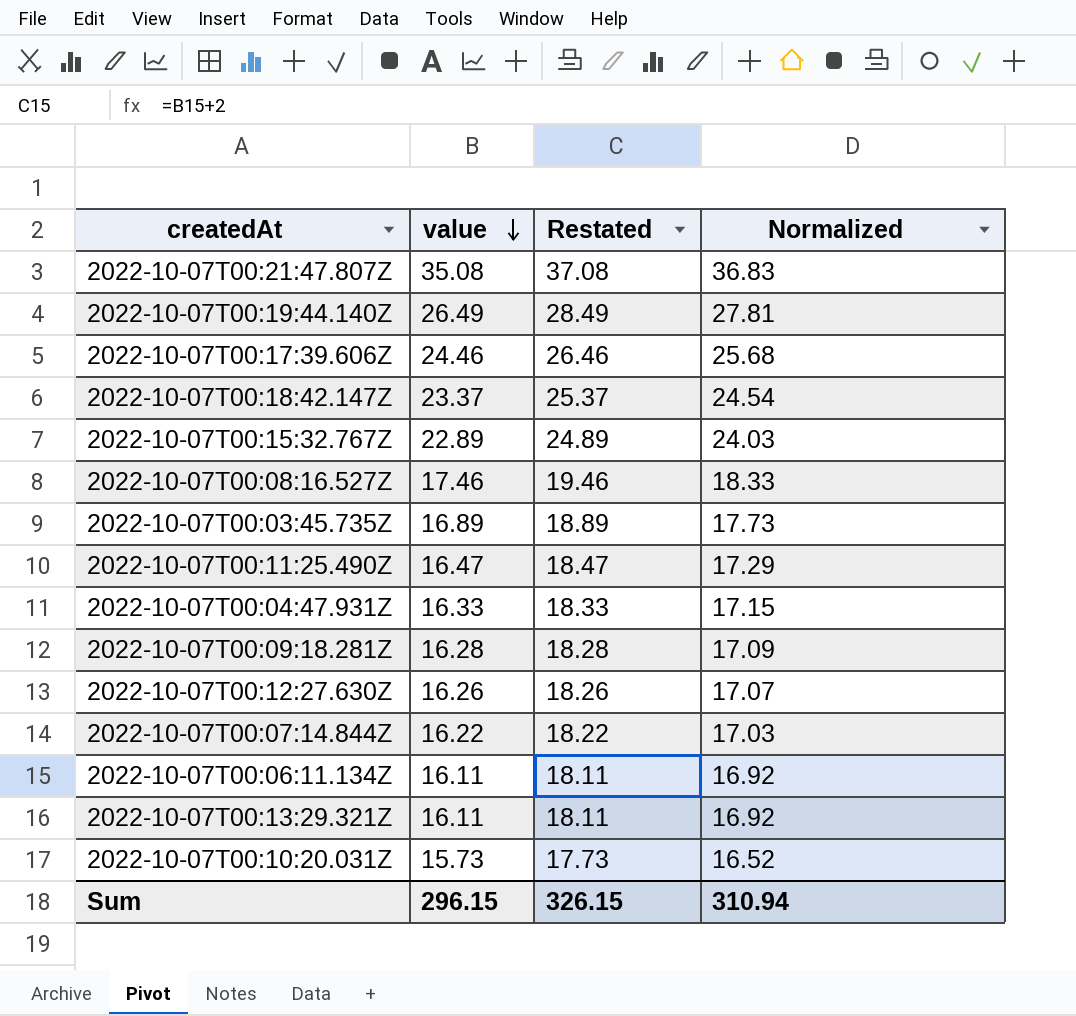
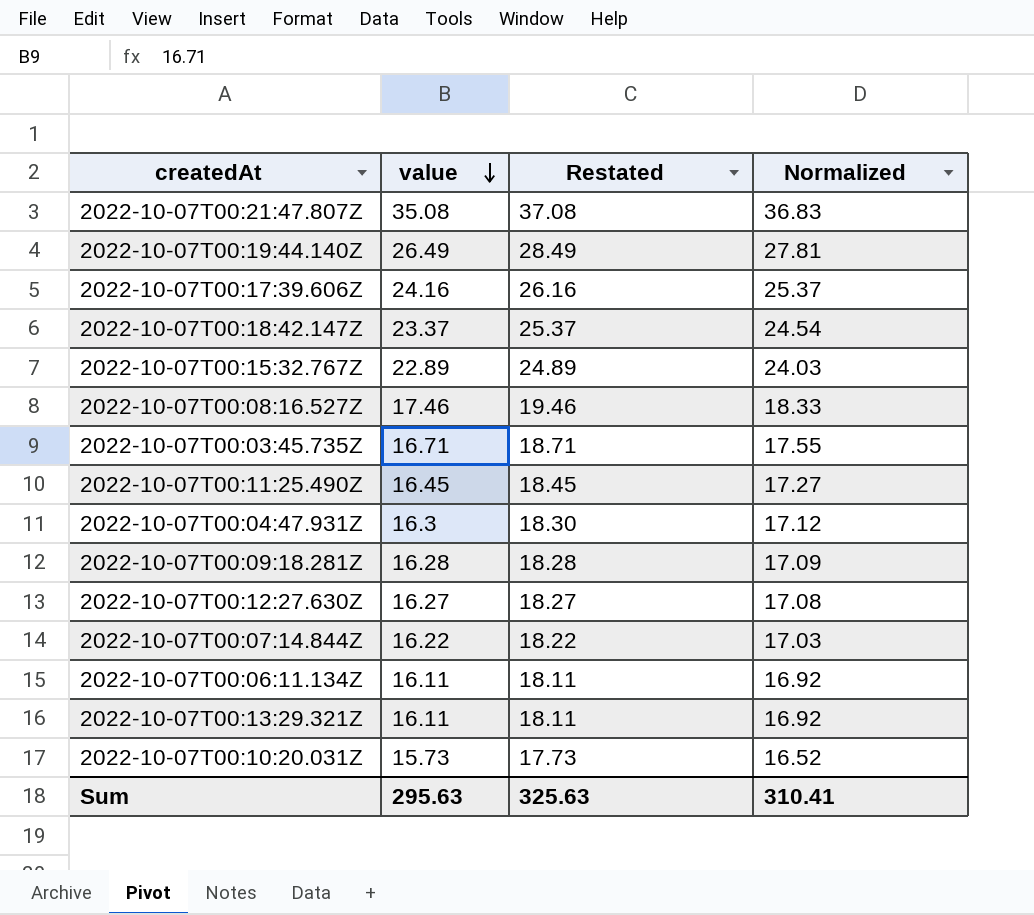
2022-10-07T00:17:39.606Z | value: 24.46 -> 24.16
2022-10-07T00:17:39.606Z | Restated: 26.46 -> 26.16
2022-10-07T00:17:39.606Z | Normalized: 25.68 -> 25.37
2022-10-07T00:03:45.735Z | value: 16.89 -> 16.71
2022-10-07T00:03:45.735Z | Restated: 18.89 -> 18.71
2022-10-07T00:03:45.735Z | Normalized: 17.73 -> 17.55
2022-10-07T00:11:25.490Z | value: 16.47 -> 16.45
2022-10-07T00:11:25.490Z | Restated: 18.47 -> 18.45
2022-10-07T00:11:25.490Z | Normalized: 17.29 -> 17.27
2022-10-07T00:04:47.931Z | value: 16.33 -> 16.3
2022-10-07T00:04:47.931Z | Restated: 18.33 -> 18.30
2022-10-07T00:04:47.931Z | Normalized: 17.15 -> 17.12
2022-10-07T00:12:27.630Z | value: 16.26 -> 16.27
2022-10-07T00:12:27.630Z | Restated: 18.26 -> 18.27
2022-10-07T00:12:27.630Z | Normalized: 17.07 -> 17.08
Sum | value: 296.15 -> 295.63
Sum | Restated: 326.15 -> 325.63
Sum | Normalized: 310.94 -> 310.41

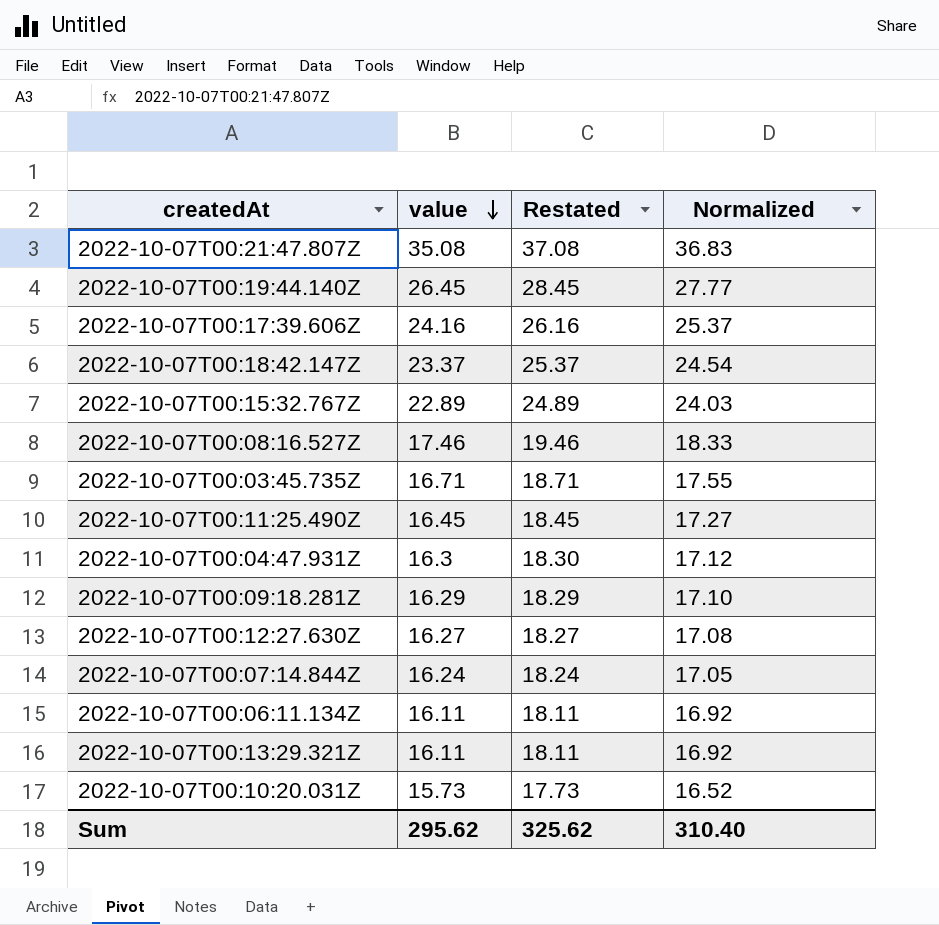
2022-10-07T00:19:44.140Z | value: 26.49 -> 26.45
2022-10-07T00:19:44.140Z | Restated: 28.49 -> 28.45
2022-10-07T00:19:44.140Z | Normalized: 27.81 -> 27.77
2022-10-07T00:09:18.281Z | value: 16.28 -> 16.29
2022-10-07T00:09:18.281Z | Restated: 18.28 -> 18.29
2022-10-07T00:09:18.281Z | Normalized: 17.09 -> 17.10
2022-10-07T00:07:14.844Z | value: 16.22 -> 16.24
2022-10-07T00:07:14.844Z | Restated: 18.22 -> 18.24
2022-10-07T00:07:14.844Z | Normalized: 17.03 -> 17.05
Sum | value: 295.63 -> 295.62
Sum | Restated: 325.63 -> 325.62
Sum | Normalized: 310.41 -> 310.40

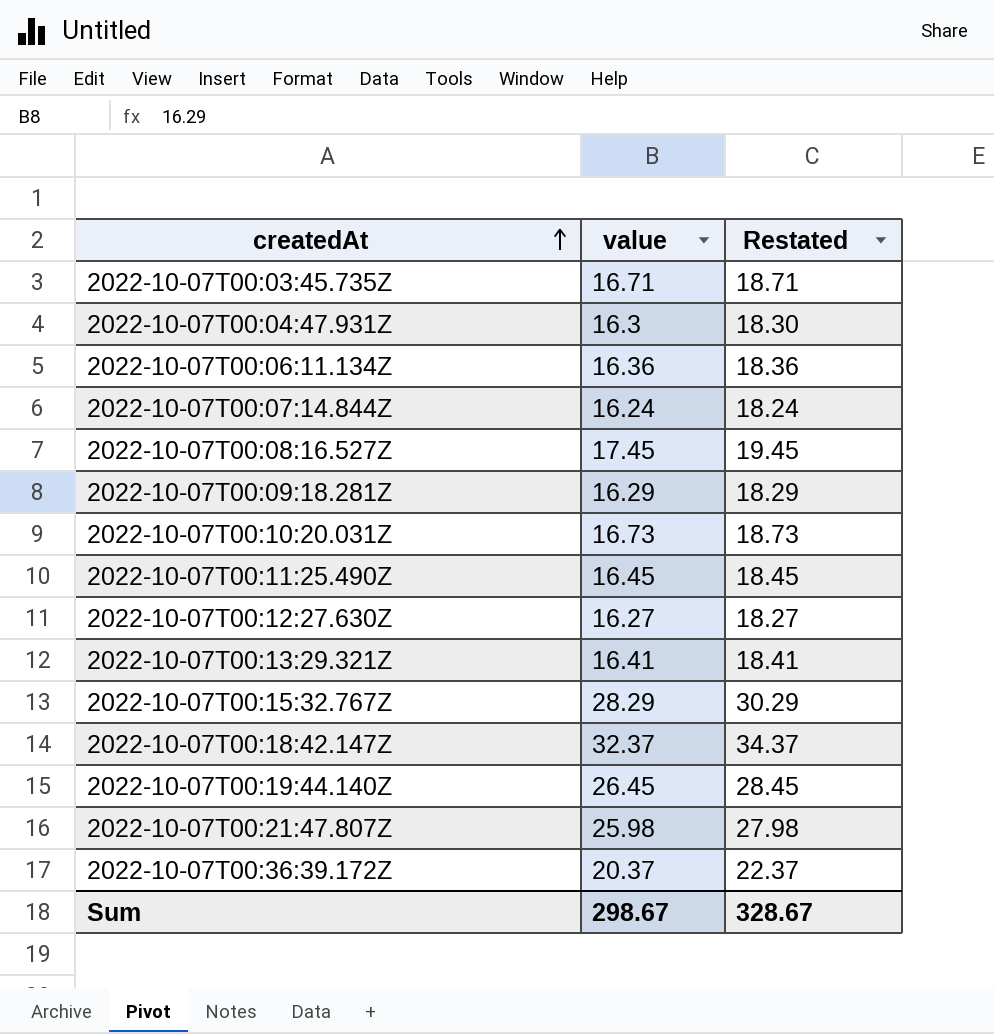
row order: value descending -> createdAt ascending
column Normalized | formula: [value] * 1.05 -> none
row 2022-10-07T00:17:39.606Z: 24.16 | 26.16 | 25.37 -> none
2022-10-07T00:06:11.134Z | value: 16.11 -> 16.36
2022-10-07T00:06:11.134Z | Restated: 18.11 -> 18.36
2022-10-07T00:08:16.527Z | value: 17.46 -> 17.45
2022-10-07T00:08:16.527Z | Restated: 19.46 -> 19.45
2022-10-07T00:10:20.031Z | value: 15.73 -> 16.73
2022-10-07T00:10:20.031Z | Restated: 17.73 -> 18.73
2022-10-07T00:13:29.321Z | value: 16.11 -> 16.41
2022-10-07T00:13:29.321Z | Restated: 18.11 -> 18.41
2022-10-07T00:15:32.767Z | value: 22.89 -> 28.29
2022-10-07T00:15:32.767Z | Restated: 24.89 -> 30.29
2022-10-07T00:18:42.147Z | value: 23.37 -> 32.37
2022-10-07T00:18:42.147Z | Restated: 25.37 -> 34.37
2022-10-07T00:21:47.807Z | value: 35.08 -> 25.98
2022-10-07T00:21:47.807Z | Restated: 37.08 -> 27.98
row 2022-10-07T00:36:39.172Z: none -> 20.37 | 22.37
Sum | value: 295.62 -> 298.67
Sum | Restated: 325.62 -> 328.67

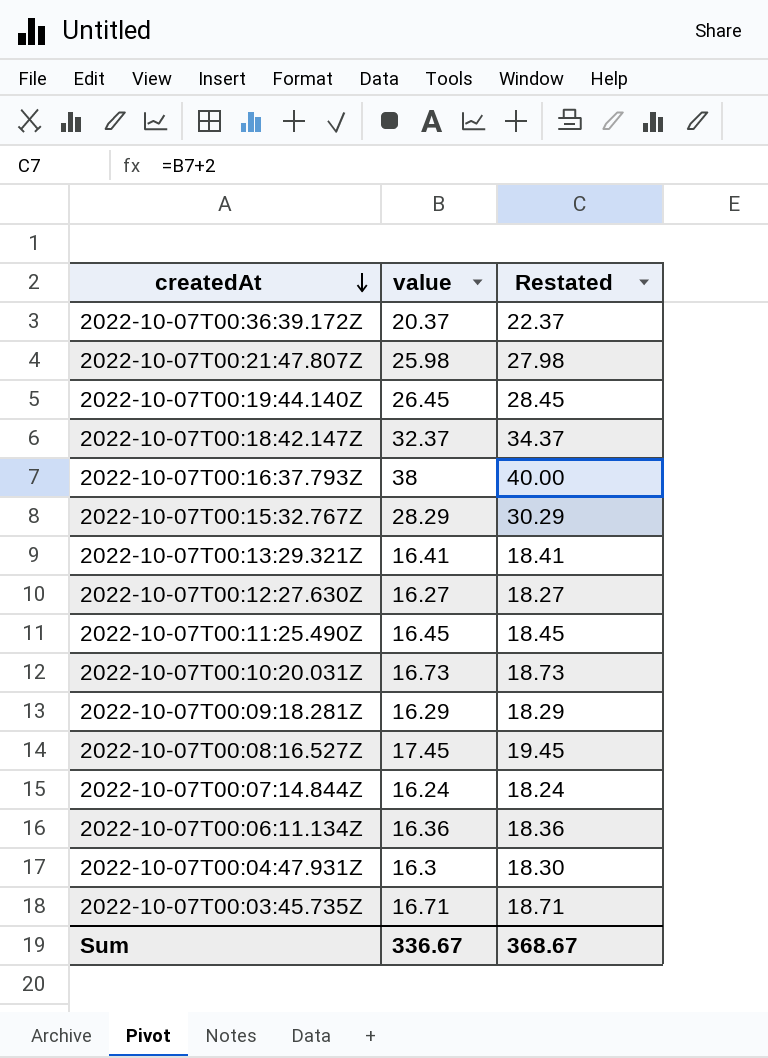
row order: createdAt ascending -> createdAt descending
row 2022-10-07T00:16:37.793Z: none -> 38 | 40.00
Sum | value: 298.67 -> 336.67
Sum | Restated: 328.67 -> 368.67

